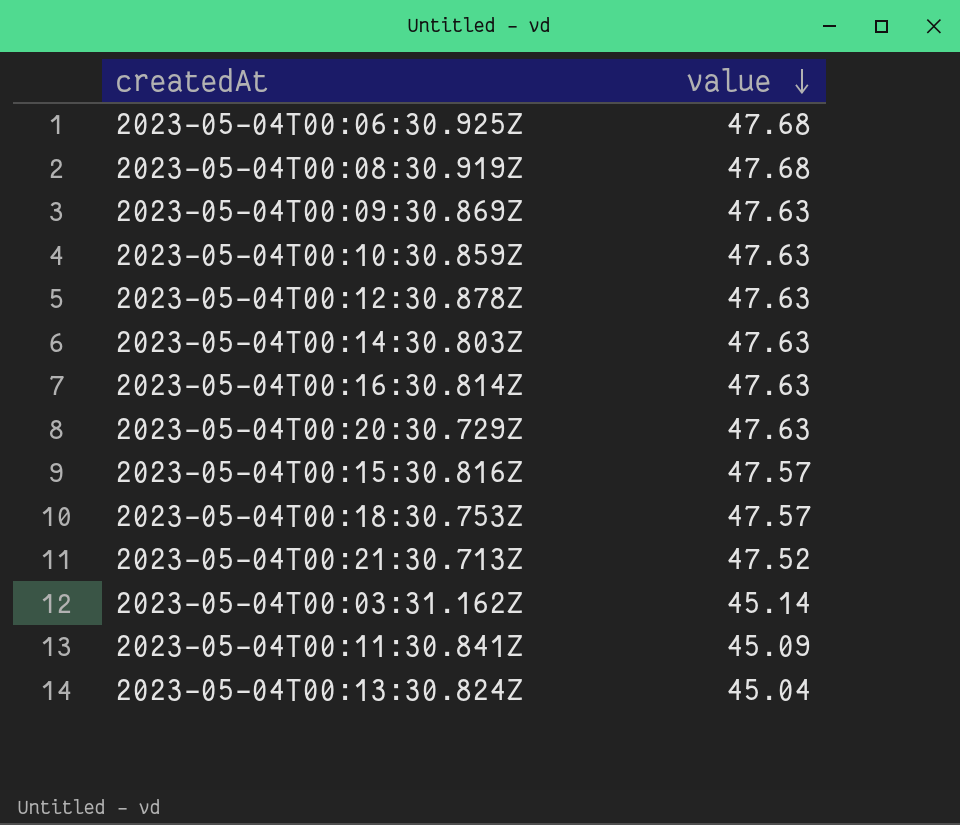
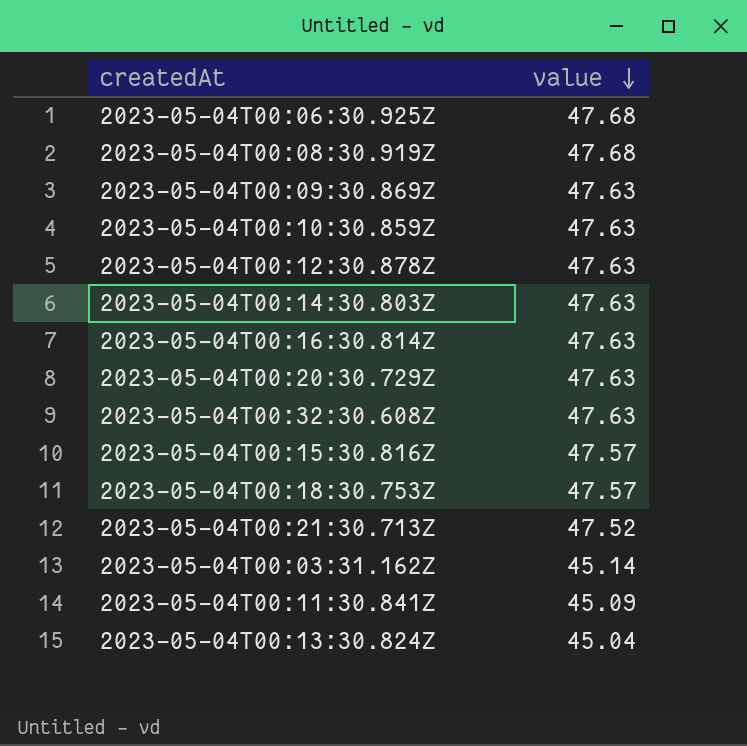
row 2023-05-04T00:32:30.608Z: none -> 47.63

